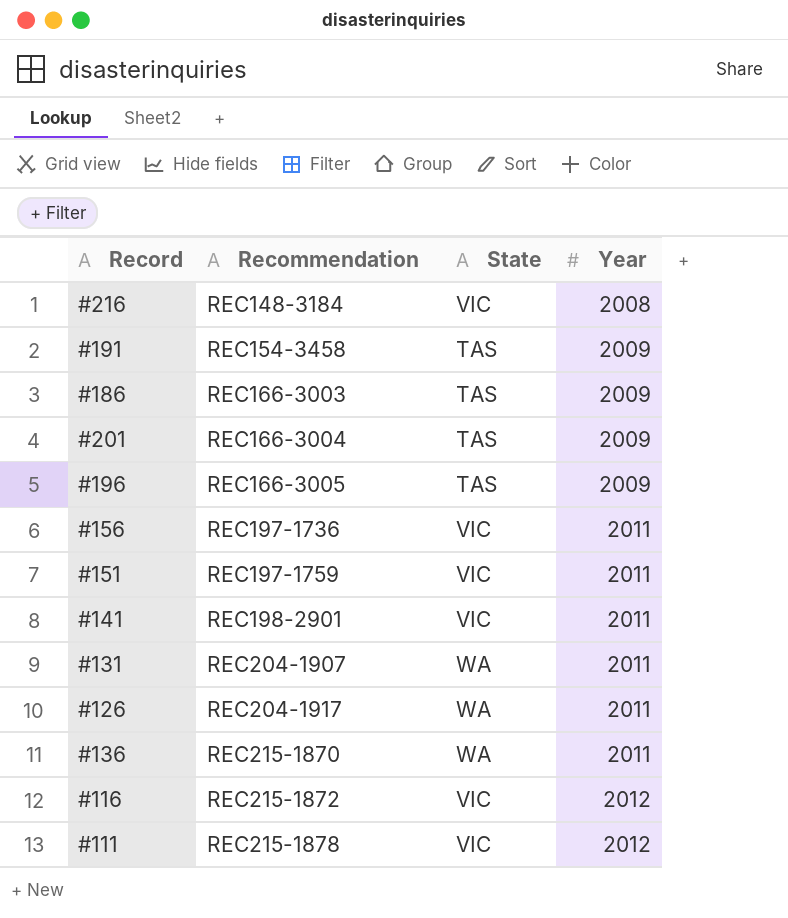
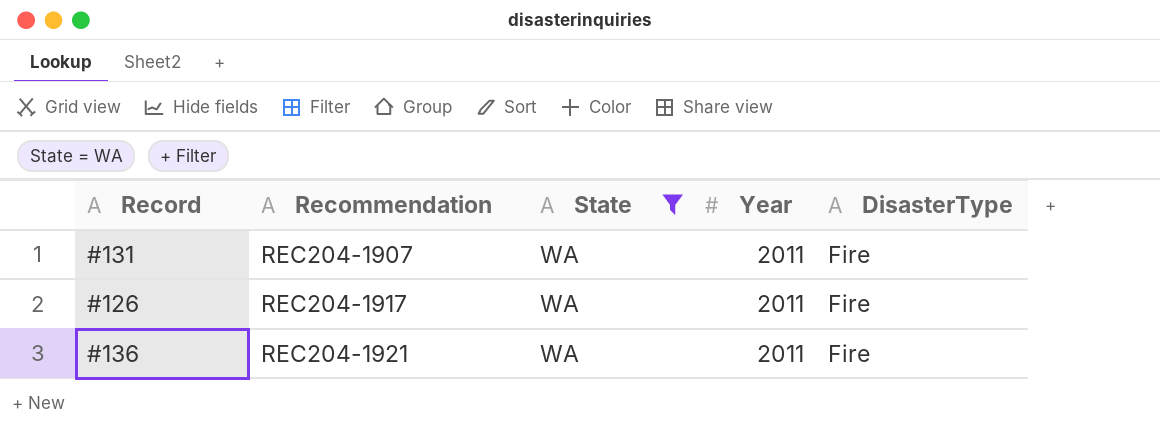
filter: none -> State = WA
column DisasterType | position: none -> 5
#136 | Recommendation: REC215-1870 -> REC204-1921

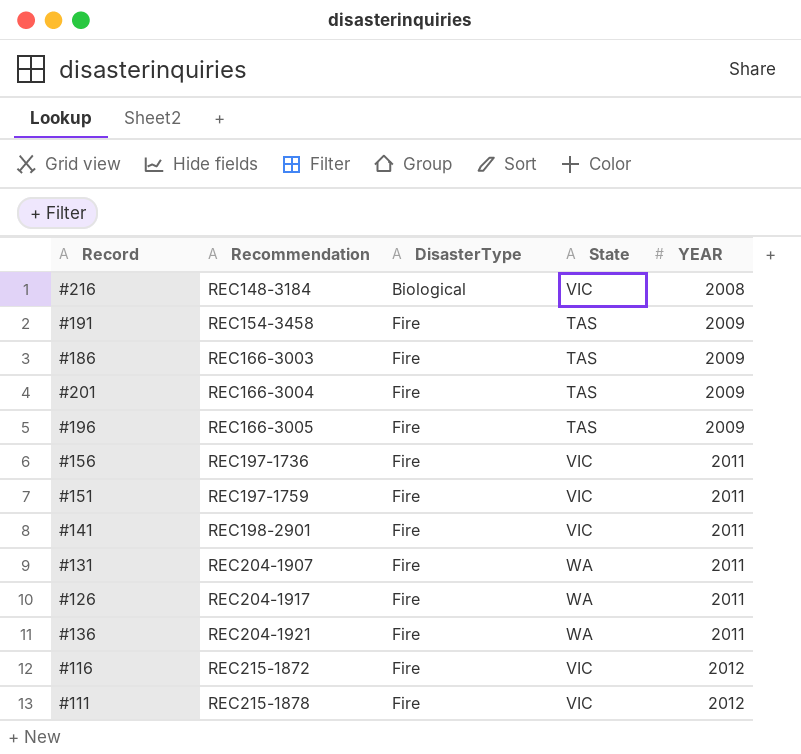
filter: State = WA -> none
column DisasterType | position: 5 -> 3
column name: Year -> YEAR

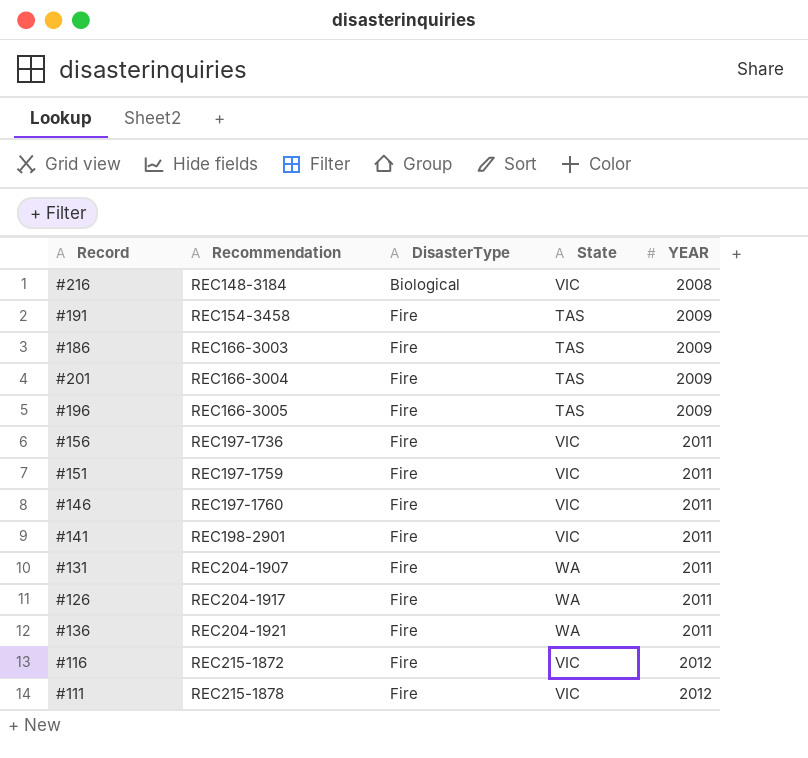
row #146: none -> REC197-1760 | Fire | VIC | 2011

